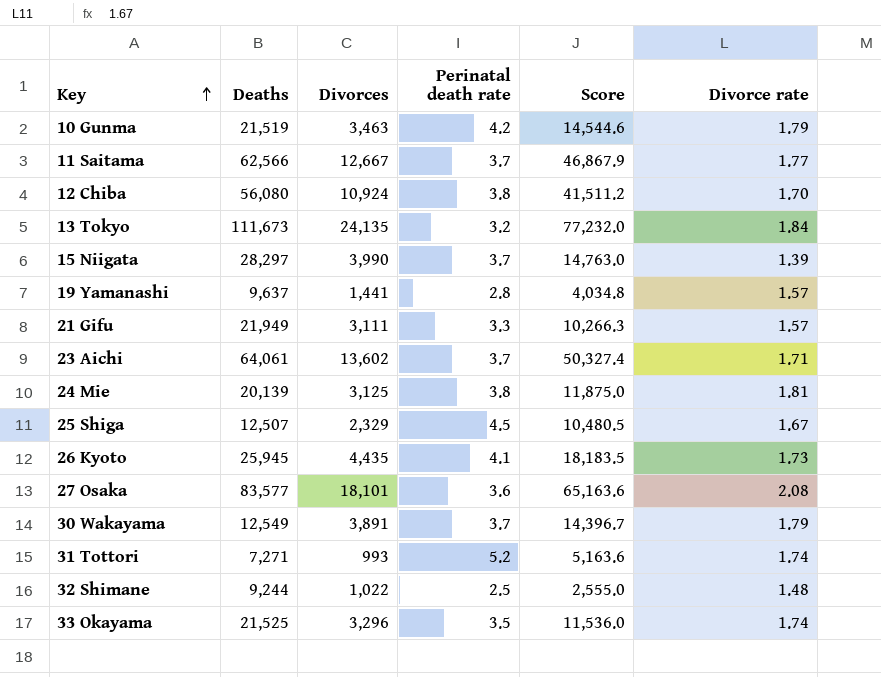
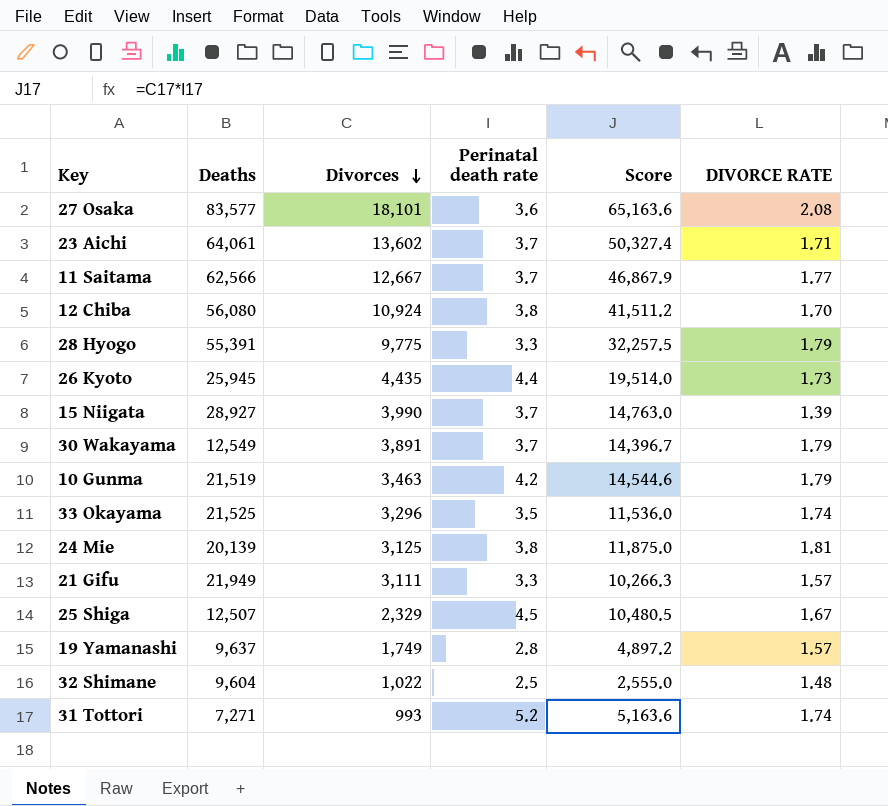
row order: Key ascending -> Divorces descending
column name: Divorce rate -> DIVORCE RATE
row 13 Tokyo: 111,673 | 24,135 | 3.2 | 77,232.0 | 1.84 -> none
row 28 Hyogo: none -> 55,391 | 9,775 | 3.3 | 32,257.5 | 1.79
26 Kyoto | Perinatal death rate: 4.1 -> 4.4
26 Kyoto | Score: 18,183.5 -> 19,514.0
15 Niigata | Deaths: 28,297 -> 28,927
19 Yamanashi | Divorces: 1,441 -> 1,749
19 Yamanashi | Score: 4,034.8 -> 4,897.2
32 Shimane | Deaths: 9,244 -> 9,604

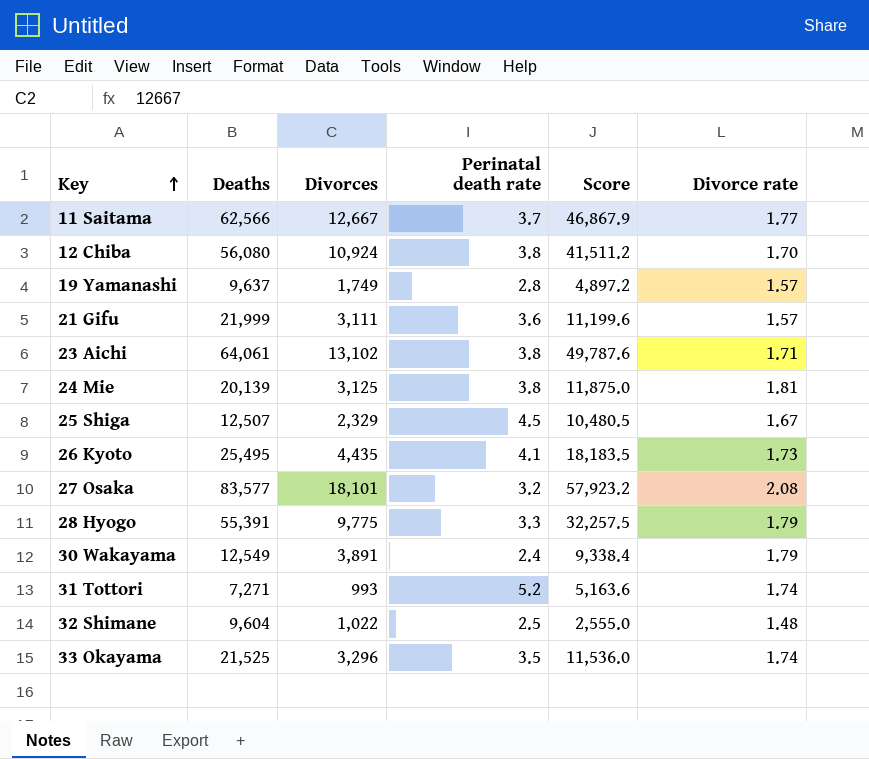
row order: Divorces descending -> Key ascending
column name: DIVORCE RATE -> Divorce rate
row 15 Niigata: 28,927 | 3,990 | 3.7 | 14,763.0 | 1.39 -> none
row 10 Gunma: 21,519 | 3,463 | 4.2 | 14,544.6 | 1.79 -> none
21 Gifu | Deaths: 21,949 -> 21,999
21 Gifu | Perinatal death rate: 3.3 -> 3.6
21 Gifu | Score: 10,266.3 -> 11,199.6
23 Aichi | Divorces: 13,602 -> 13,102
23 Aichi | Perinatal death rate: 3.7 -> 3.8
23 Aichi | Score: 50,327.4 -> 49,787.6
26 Kyoto | Deaths: 25,945 -> 25,495
26 Kyoto | Perinatal death rate: 4.4 -> 4.1
26 Kyoto | Score: 19,514.0 -> 18,183.5
27 Osaka | Perinatal death rate: 3.6 -> 3.2
27 Osaka | Score: 65,163.6 -> 57,923.2
30 Wakayama | Perinatal death rate: 3.7 -> 2.4
30 Wakayama | Score: 14,396.7 -> 9,338.4

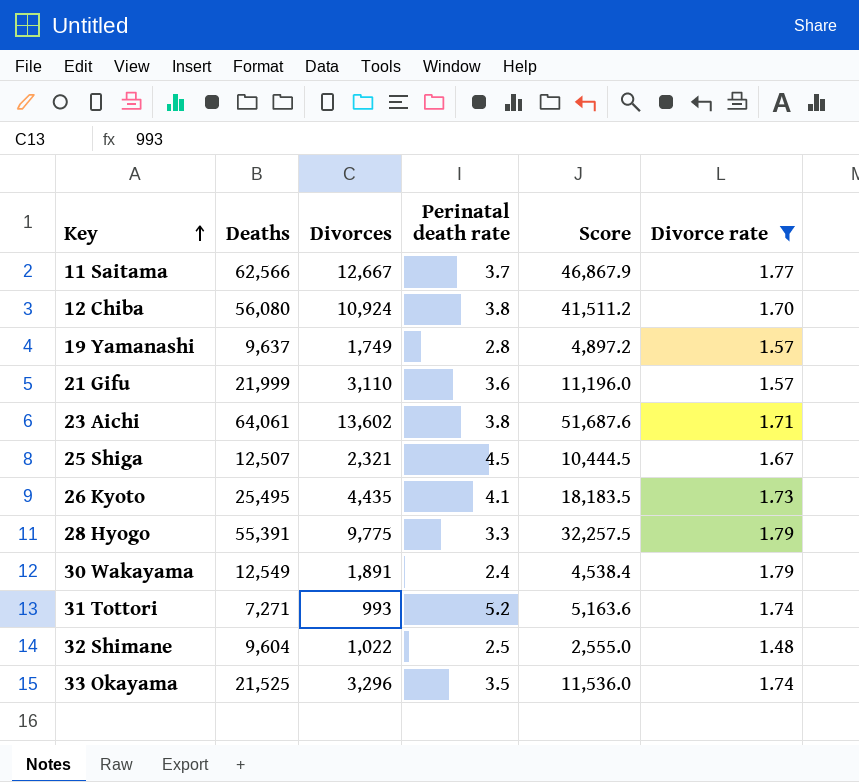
filter: none -> Divorce rate <= 1.79
21 Gifu | Divorces: 3,111 -> 3,110
21 Gifu | Score: 11,199.6 -> 11,196.0
23 Aichi | Divorces: 13,102 -> 13,602
23 Aichi | Score: 49,787.6 -> 51,687.6
25 Shiga | Divorces: 2,329 -> 2,321
25 Shiga | Score: 10,480.5 -> 10,444.5
30 Wakayama | Divorces: 3,891 -> 1,891
30 Wakayama | Score: 9,338.4 -> 4,538.4

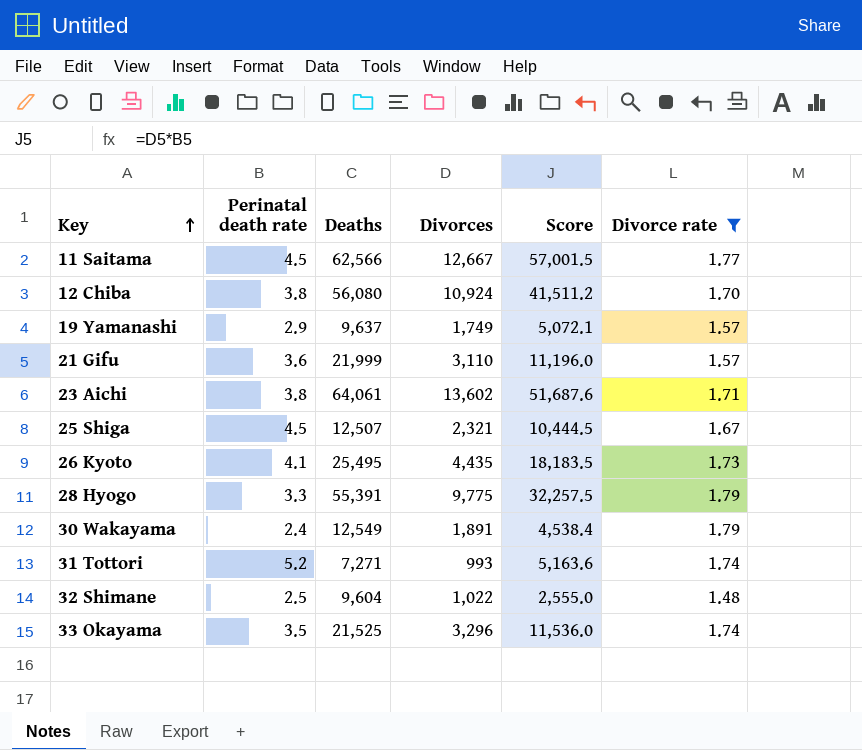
column Perinatal death rate | position: 4 -> 2
11 Saitama | Perinatal death rate: 3.7 -> 4.5
11 Saitama | Score: 46,867.9 -> 57,001.5
19 Yamanashi | Perinatal death rate: 2.8 -> 2.9
19 Yamanashi | Score: 4,897.2 -> 5,072.1

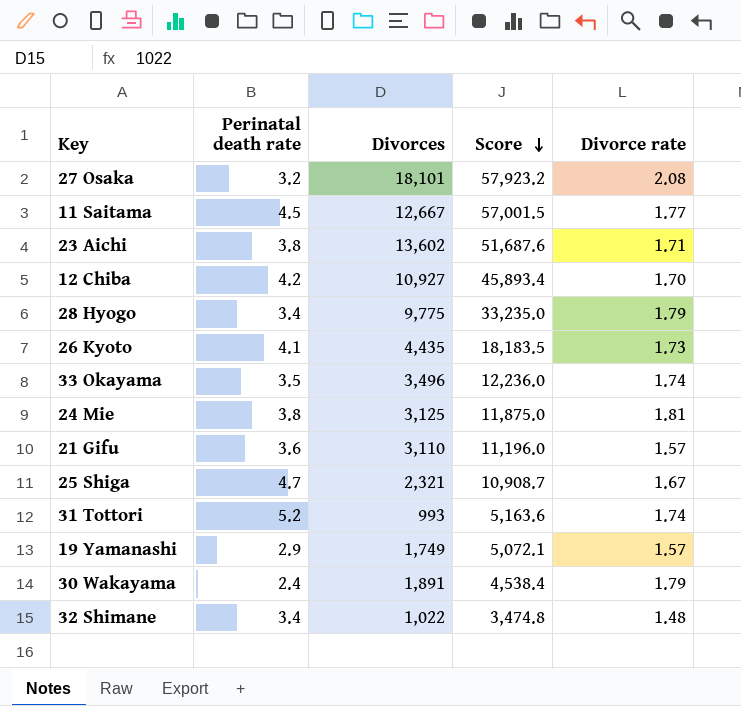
filter: Divorce rate <= 1.79 -> none
row order: Key ascending -> Score descending
column Deaths | position: 3 -> none
12 Chiba | Perinatal death rate: 3.8 -> 4.2
12 Chiba | Divorces: 10,924 -> 10,927
12 Chiba | Score: 41,511.2 -> 45,893.4
28 Hyogo | Perinatal death rate: 3.3 -> 3.4
28 Hyogo | Score: 32,257.5 -> 33,235.0
33 Okayama | Divorces: 3,296 -> 3,496
33 Okayama | Score: 11,536.0 -> 12,236.0
25 Shiga | Perinatal death rate: 4.5 -> 4.7
25 Shiga | Score: 10,444.5 -> 10,908.7
32 Shimane | Perinatal death rate: 2.5 -> 3.4
32 Shimane | Score: 2,555.0 -> 3,474.8

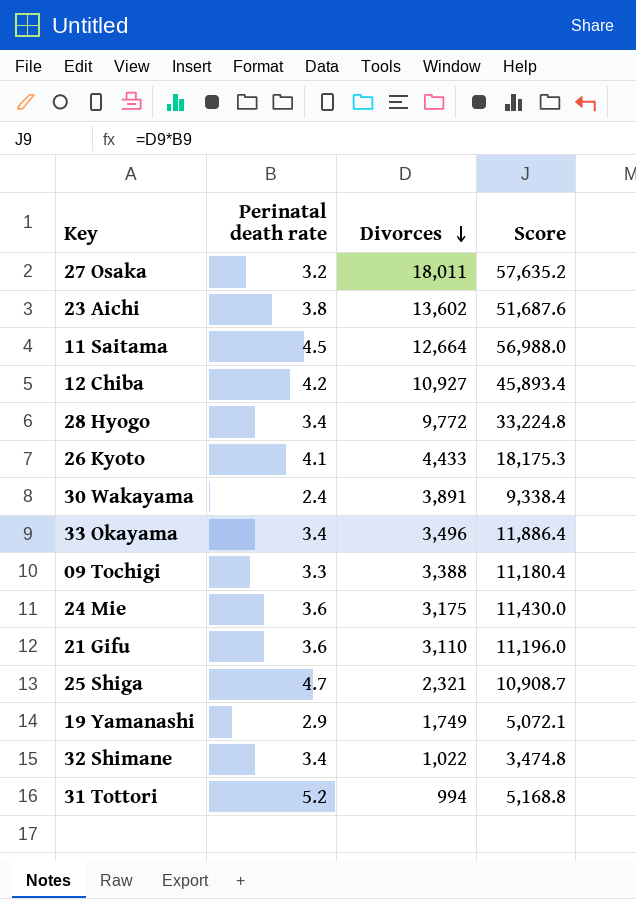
row order: Score descending -> Divorces descending
column Divorce rate | position: 5 -> none
27 Osaka | Divorces: 18,101 -> 18,011
27 Osaka | Score: 57,923.2 -> 57,635.2
11 Saitama | Divorces: 12,667 -> 12,664
11 Saitama | Score: 57,001.5 -> 56,988.0
28 Hyogo | Divorces: 9,775 -> 9,772
28 Hyogo | Score: 33,235.0 -> 33,224.8
26 Kyoto | Divorces: 4,435 -> 4,433
26 Kyoto | Score: 18,183.5 -> 18,175.3
30 Wakayama | Divorces: 1,891 -> 3,891
30 Wakayama | Score: 4,538.4 -> 9,338.4
33 Okayama | Perinatal death rate: 3.5 -> 3.4
33 Okayama | Score: 12,236.0 -> 11,886.4
row 09 Tochigi: none -> 3.3 | 3,388 | 11,180.4
24 Mie | Perinatal death rate: 3.8 -> 3.6
24 Mie | Divorces: 3,125 -> 3,175
24 Mie | Score: 11,875.0 -> 11,430.0
31 Tottori | Divorces: 993 -> 994
31 Tottori | Score: 5,163.6 -> 5,168.8

